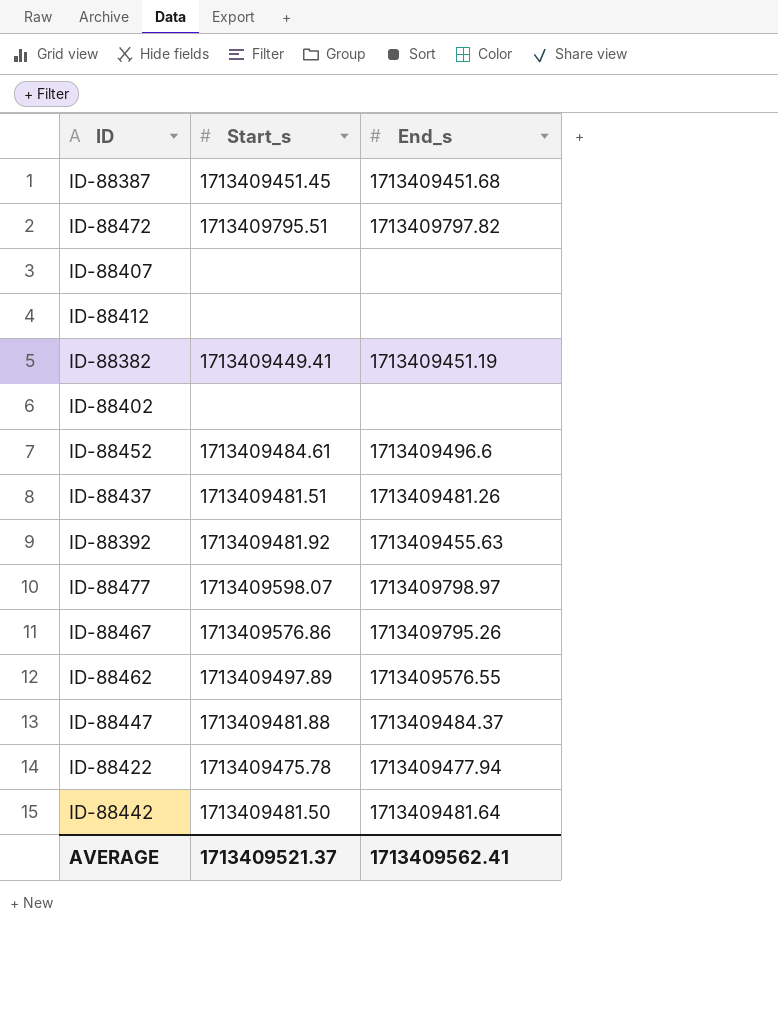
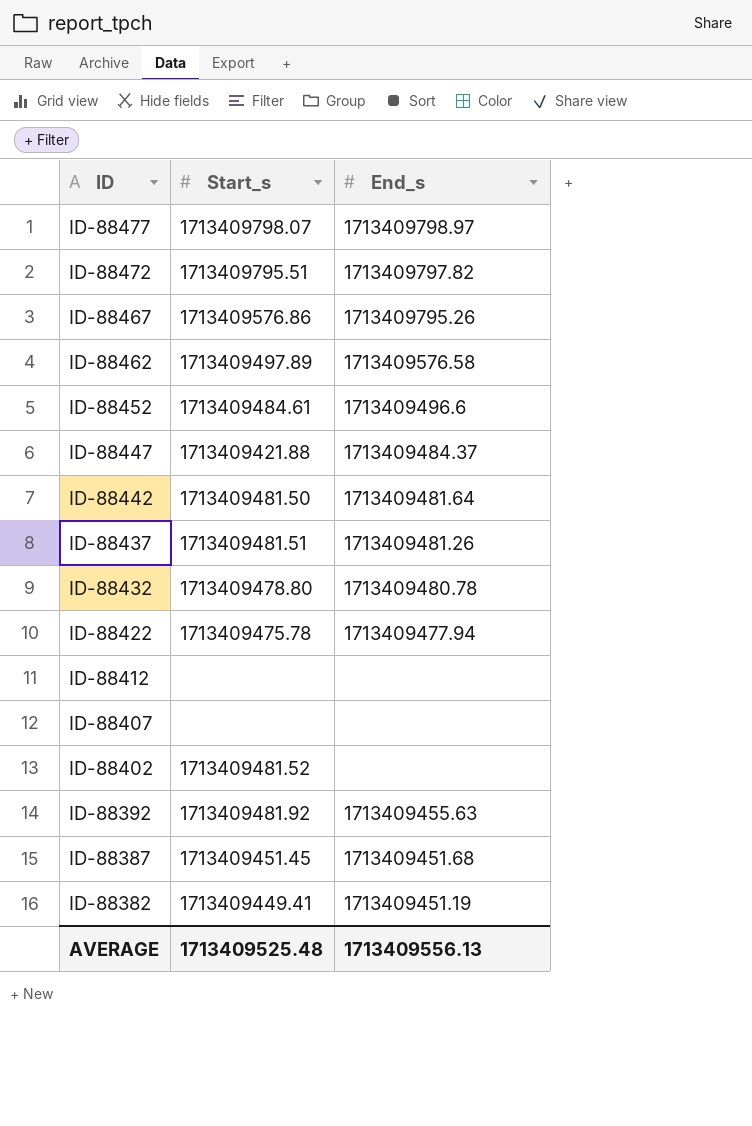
row order: none -> ID descending
ID-88477 | Start_s: 1713409598.07 -> 1713409798.07
ID-88462 | End_s: 1713409576.55 -> 1713409576.58
ID-88447 | Start_s: 1713409481.88 -> 1713409421.88
row ID-88432: none -> 1713409478.80 | 1713409480.78
ID-88402 | Start_s: none -> 1713409481.52
AVERAGE | Start_s: 1713409521.37 -> 1713409525.48
AVERAGE | End_s: 1713409562.41 -> 1713409556.13

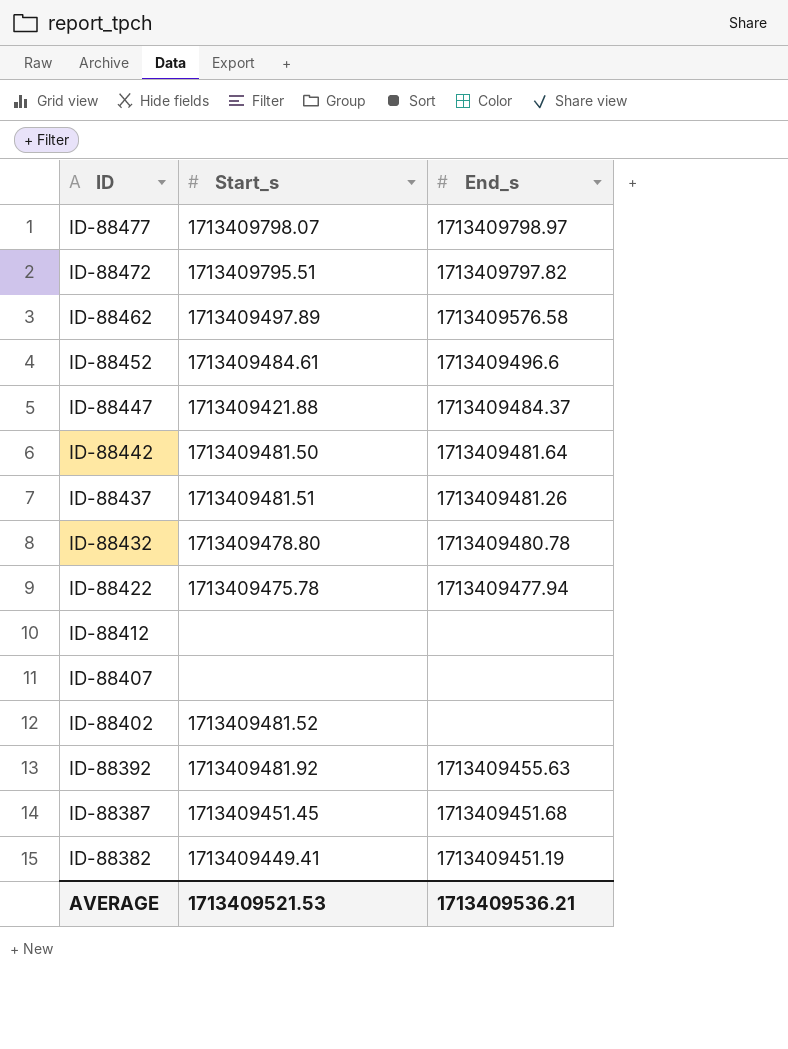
row ID-88467: 1713409576.86 | 1713409795.26 -> none
AVERAGE | Start_s: 1713409525.48 -> 1713409521.53
AVERAGE | End_s: 1713409556.13 -> 1713409536.21

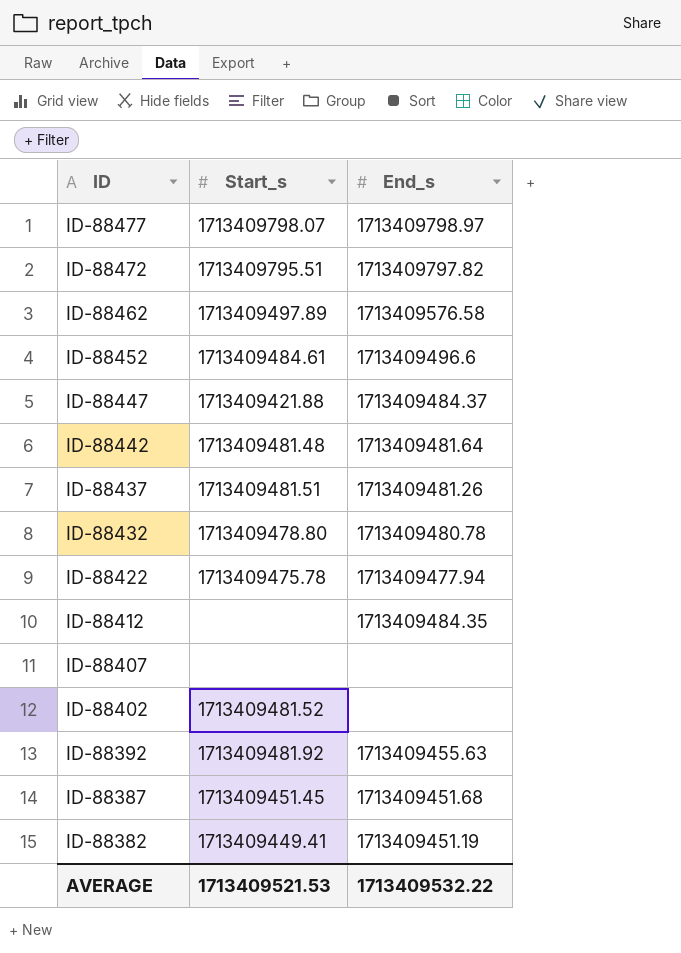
ID-88442 | Start_s: 1713409481.50 -> 1713409481.48
ID-88412 | End_s: none -> 1713409484.35
AVERAGE | End_s: 1713409536.21 -> 1713409532.22

